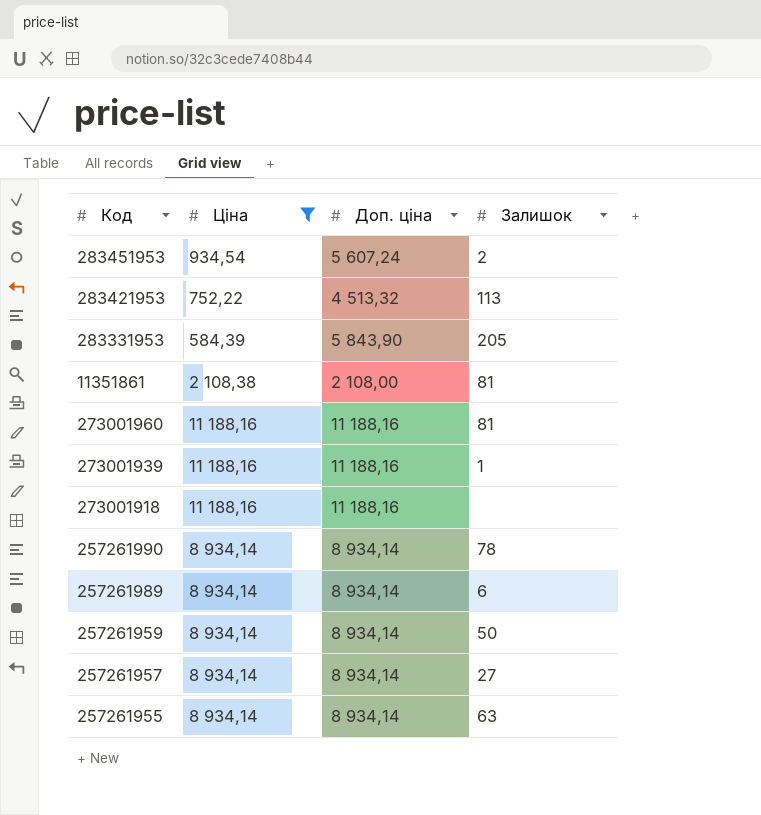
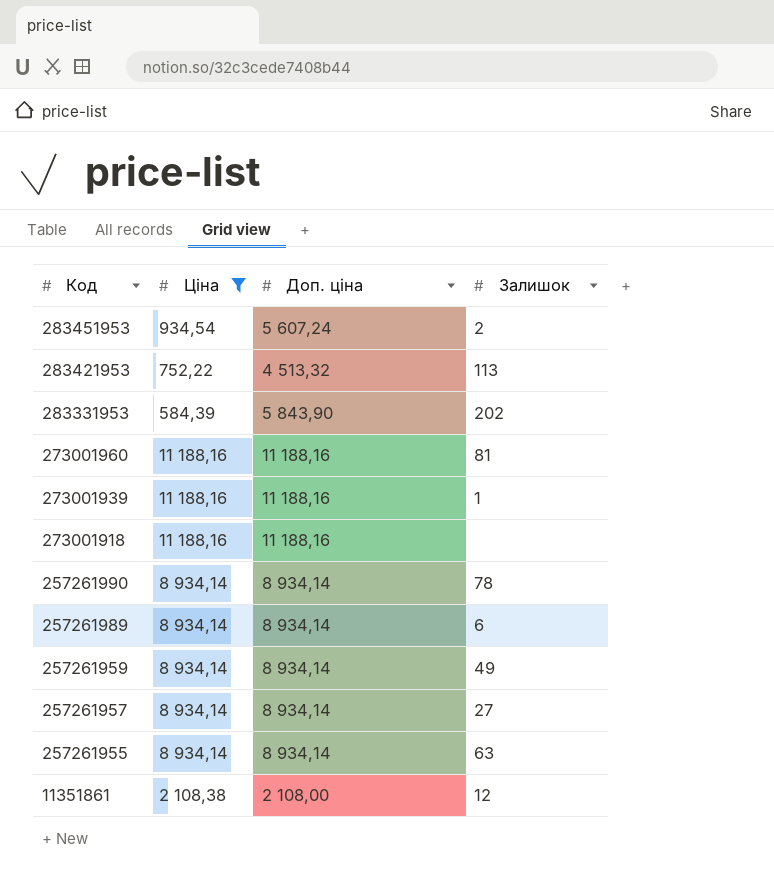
row order: none -> Код descending
283331953 | Залишок: 205 -> 202
257261959 | Залишок: 50 -> 49
11351861 | Залишок: 81 -> 12

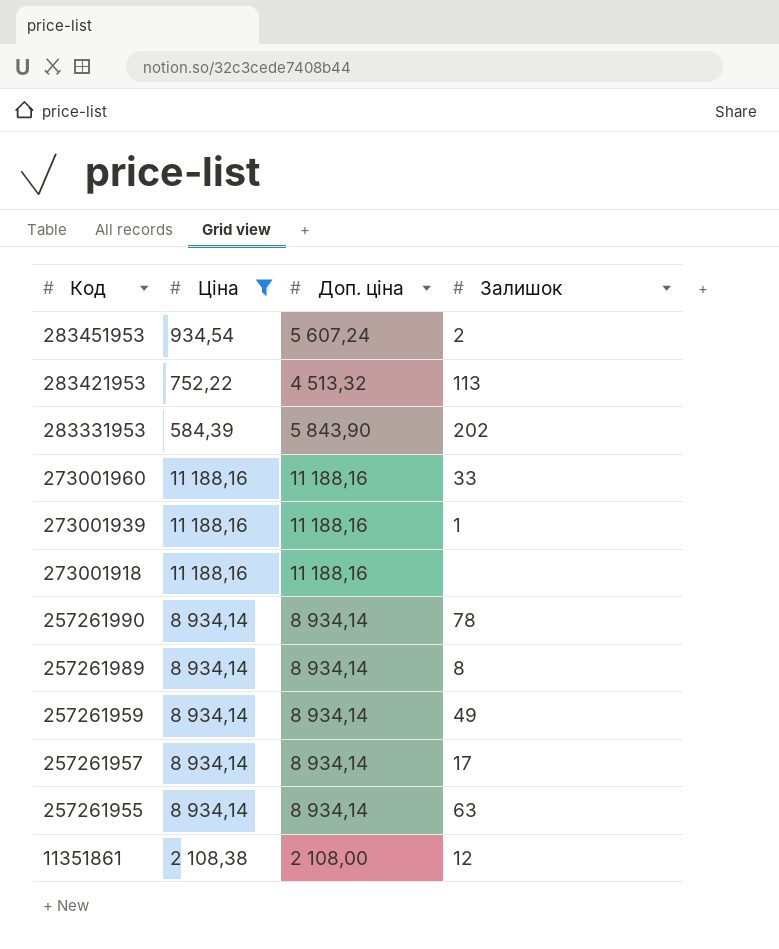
273001960 | Залишок: 81 -> 33
257261989 | Залишок: 6 -> 8
257261957 | Залишок: 27 -> 17

